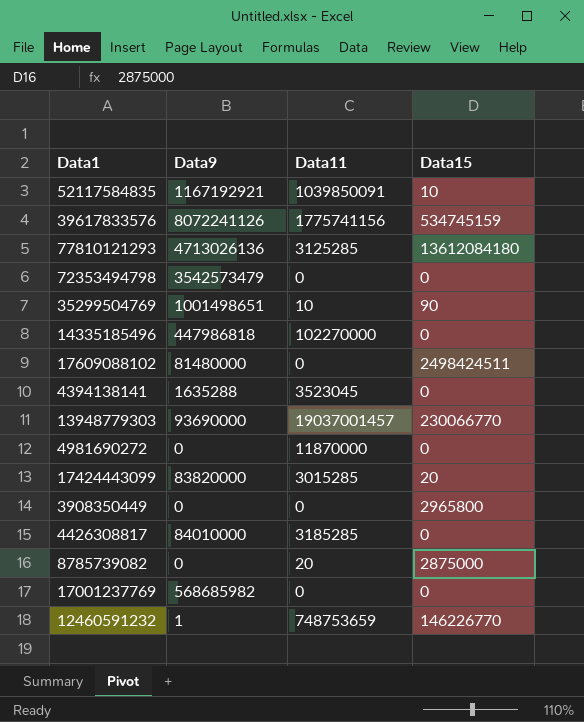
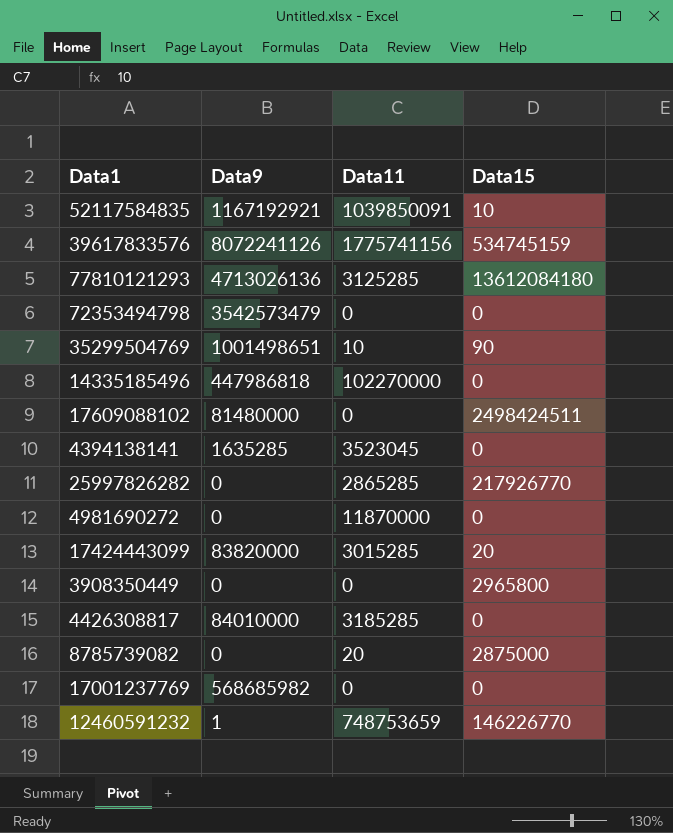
row 13948779303: 93690000 | 19037001457 | 230066770 -> none
4394138141 | Data9: 1635288 -> 1635285
row 25997826282: none -> 0 | 2865285 | 217926770

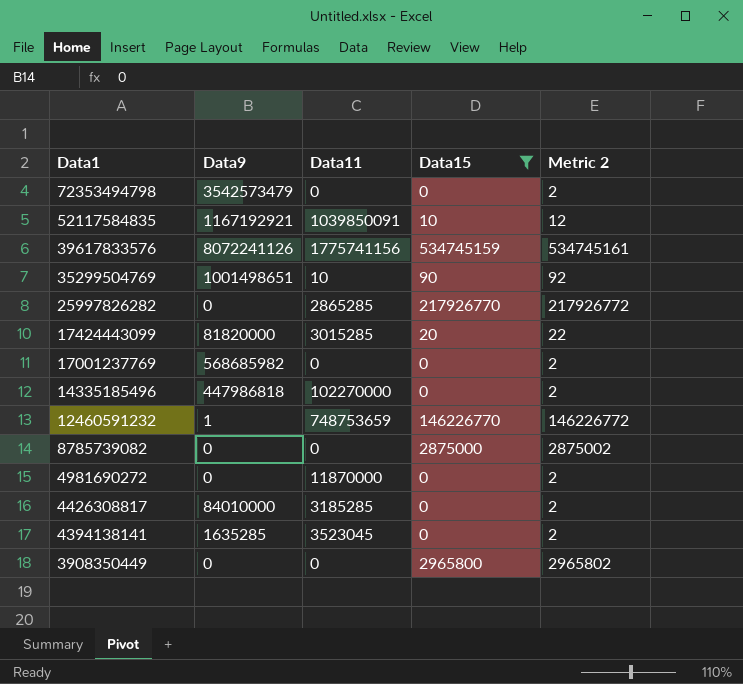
filter: none -> Data15 <= 534745159
row order: none -> Data1 descending
column Metric 2 | formula: none -> [Data15] + 2
17424443099 | Data9: 83820000 -> 81820000
8785739082 | Data11: 20 -> 0

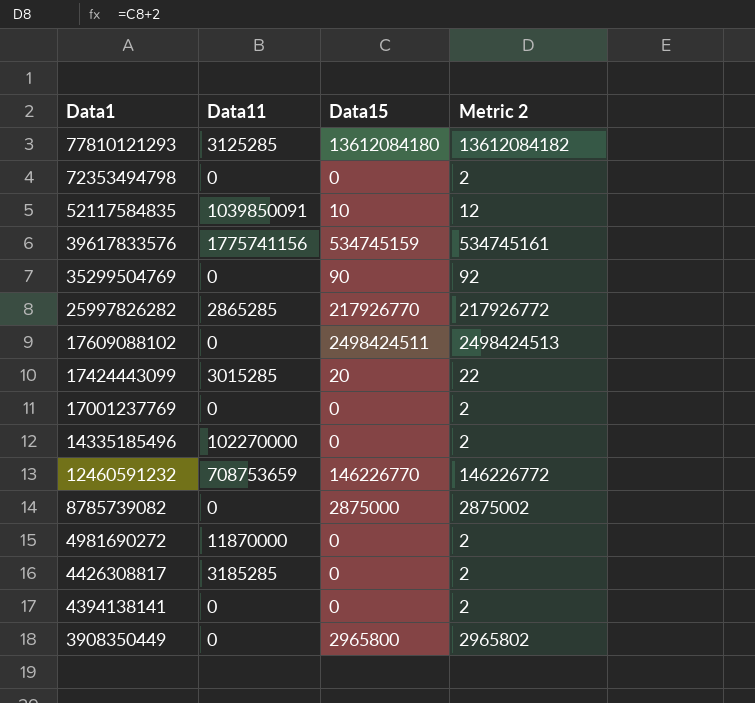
filter: Data15 <= 534745159 -> none
column Data9 | position: 2 -> none
35299504769 | Data11: 10 -> 0
12460591232 | Data11: 748753659 -> 708753659
4394138141 | Data11: 3523045 -> 0

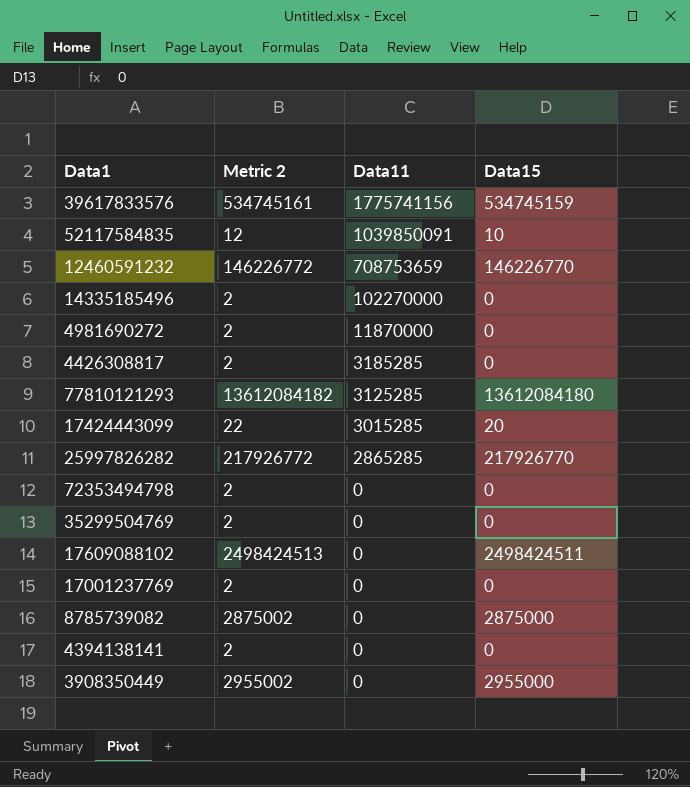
row order: Data1 descending -> Data11 descending
column Metric 2 | position: 4 -> 2
35299504769 | Metric 2: 92 -> 2
35299504769 | Data15: 90 -> 0
3908350449 | Metric 2: 2965802 -> 2955002
3908350449 | Data15: 2965800 -> 2955000

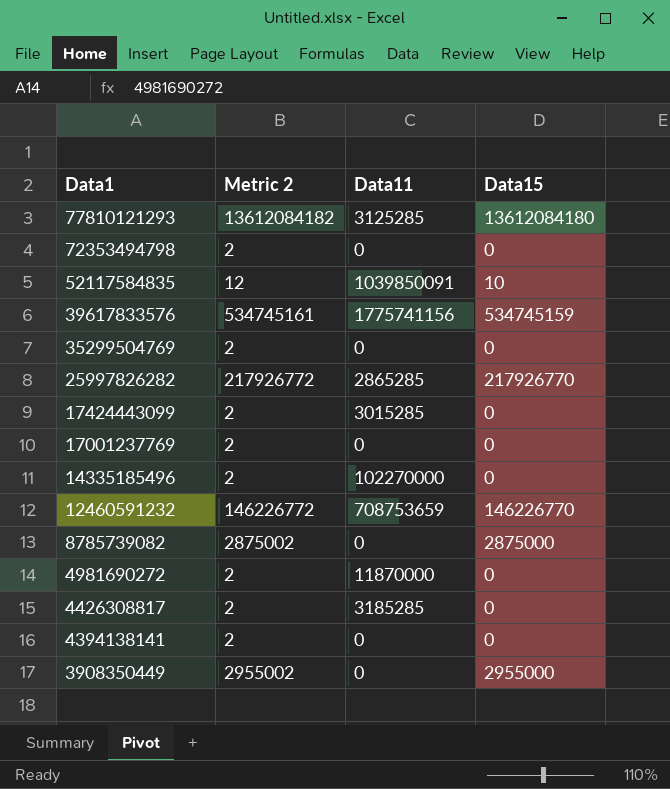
row order: Data11 descending -> Data1 descending
row 17609088102: 2498424513 | 0 | 2498424511 -> none
17424443099 | Metric 2: 22 -> 2
17424443099 | Data15: 20 -> 0

